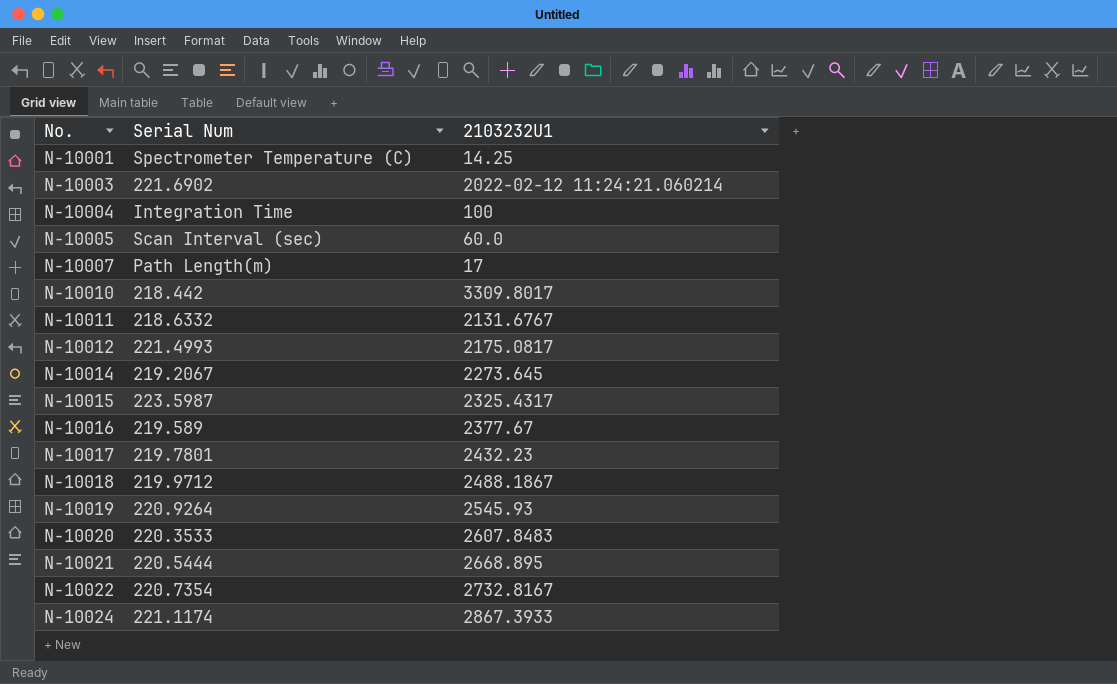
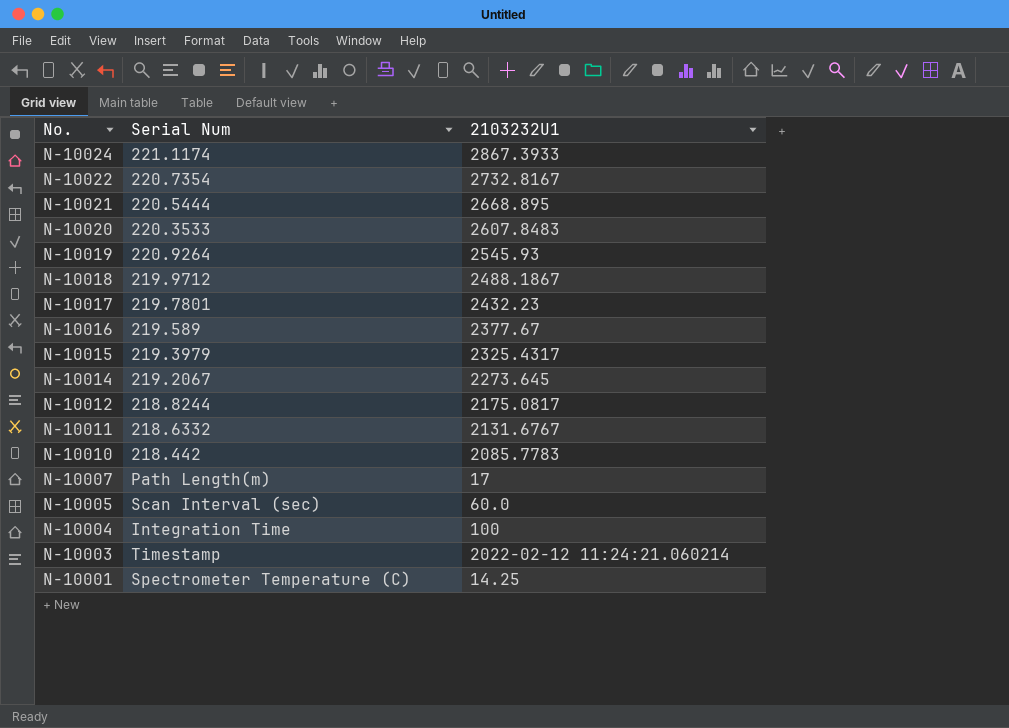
row order: No. ascending -> No. descending
N-10015 | Serial Num: 223.5987 -> 219.3979
N-10012 | Serial Num: 221.4993 -> 218.8244
N-10010 | 2103232U1: 3309.8017 -> 2085.7783
N-10003 | Serial Num: 221.6902 -> Timestamp

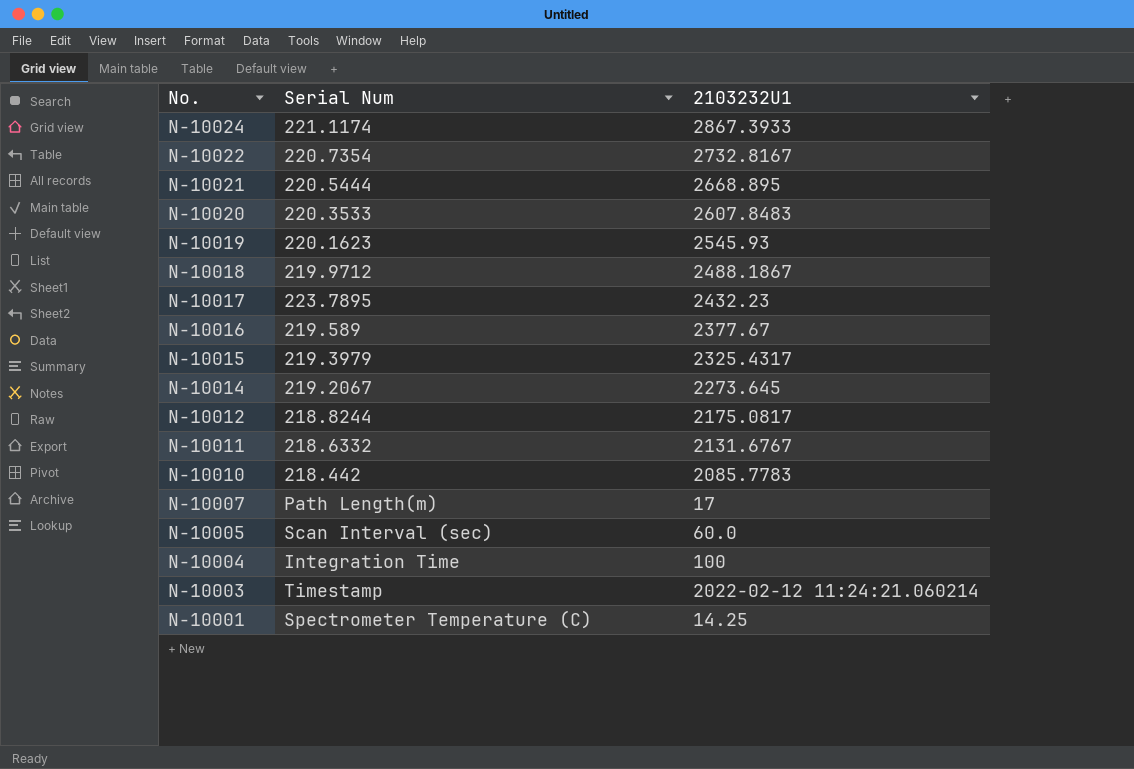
N-10019 | Serial Num: 220.9264 -> 220.1623
N-10017 | Serial Num: 219.7801 -> 223.7895

